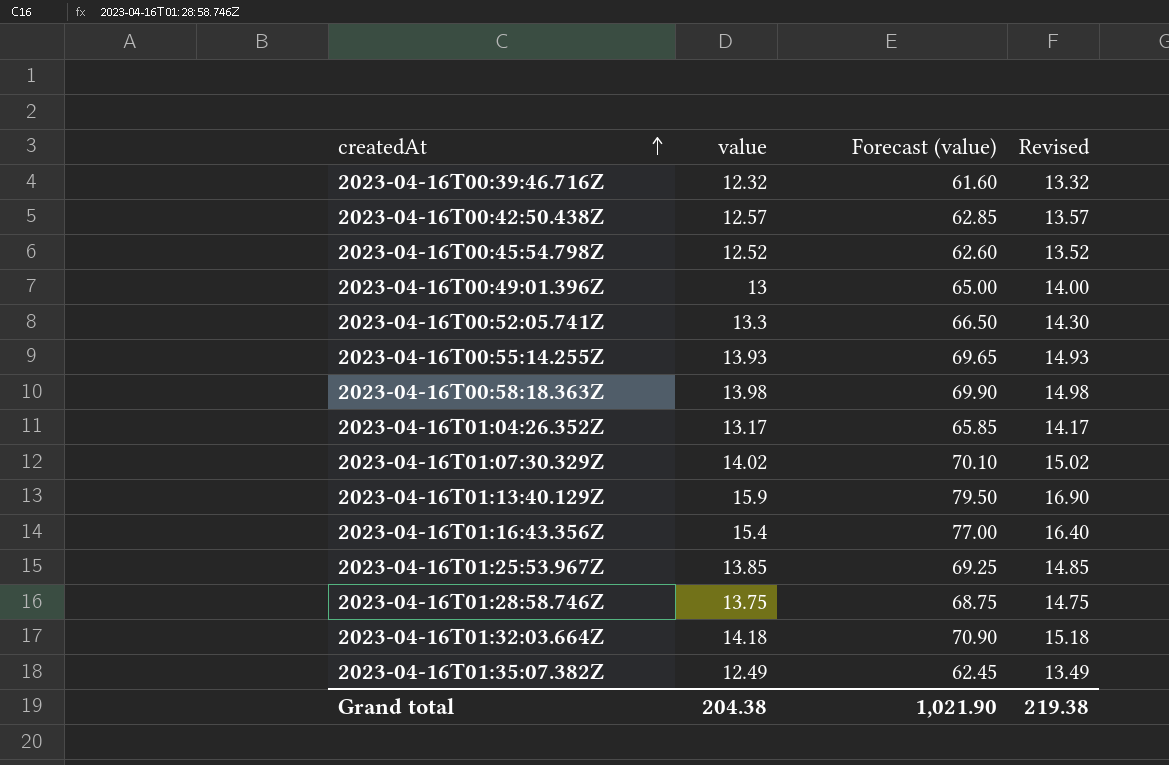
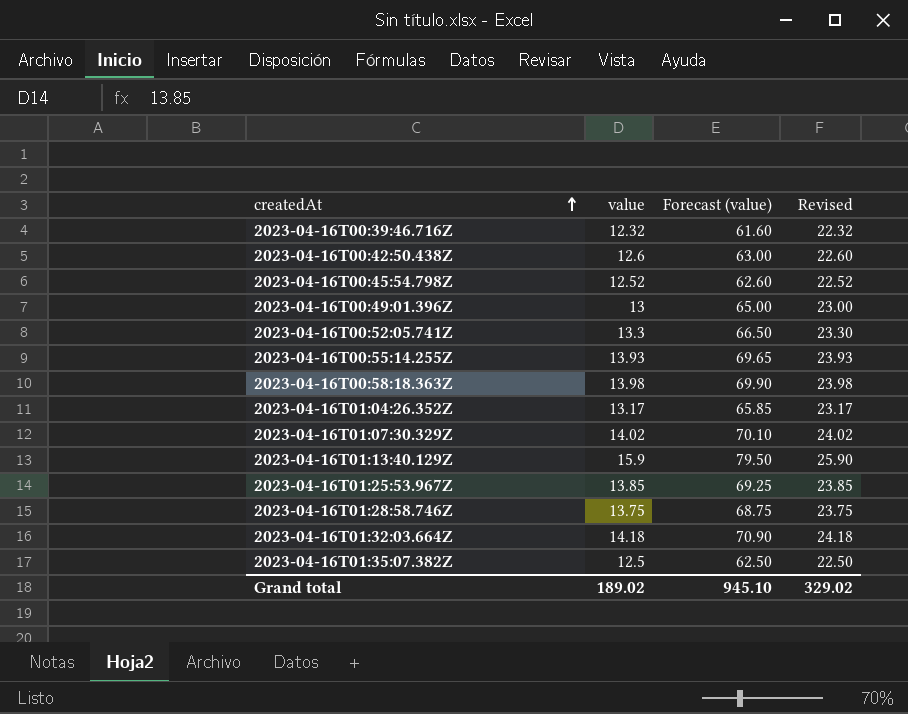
column Revised | formula: [value] + 1 -> [value] + 10
row 2023-04-16T01:16:43.356Z: 15.4 | 77.00 | 16.40 -> none
2023-04-16T00:42:50.438Z | value: 12.57 -> 12.6
2023-04-16T00:42:50.438Z | Forecast (value): 62.85 -> 63.00
2023-04-16T01:35:07.382Z | value: 12.49 -> 12.5
2023-04-16T01:35:07.382Z | Forecast (value): 62.45 -> 62.50
Grand total | value: 204.38 -> 189.02
Grand total | Forecast (value): 1,021.90 -> 945.10
Grand total | Revised: 219.38 -> 329.02

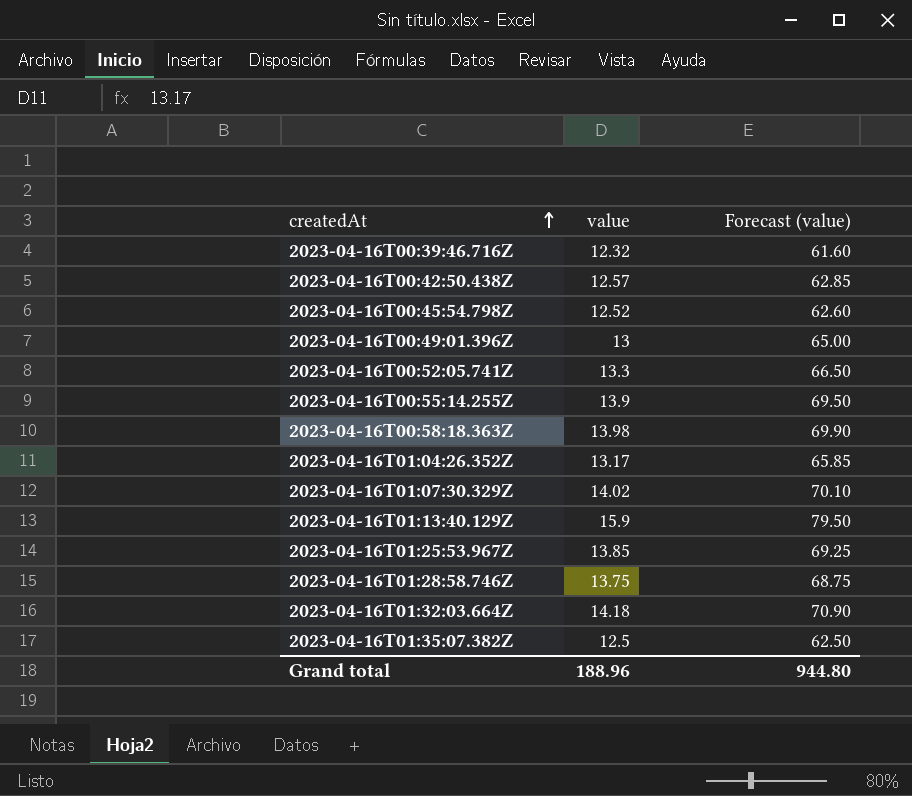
column Revised | formula: [value] + 10 -> none
2023-04-16T00:42:50.438Z | value: 12.6 -> 12.57
2023-04-16T00:42:50.438Z | Forecast (value): 63.00 -> 62.85
2023-04-16T00:55:14.255Z | value: 13.93 -> 13.9
2023-04-16T00:55:14.255Z | Forecast (value): 69.65 -> 69.50
Grand total | value: 189.02 -> 188.96
Grand total | Forecast (value): 945.10 -> 944.80

